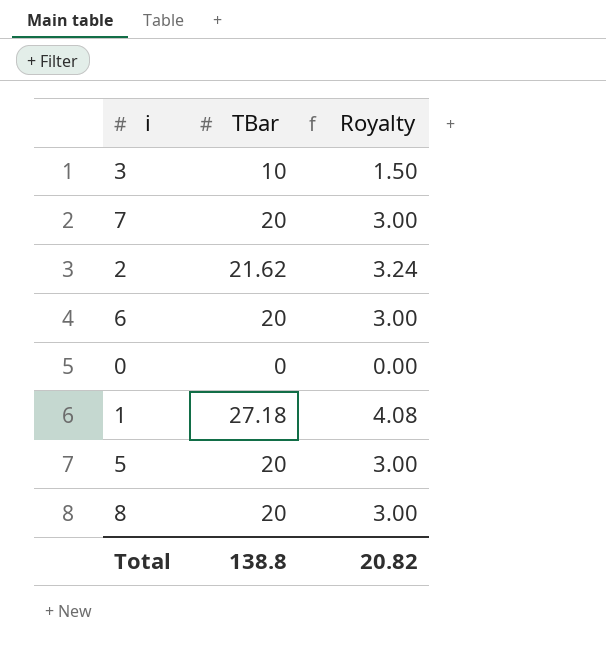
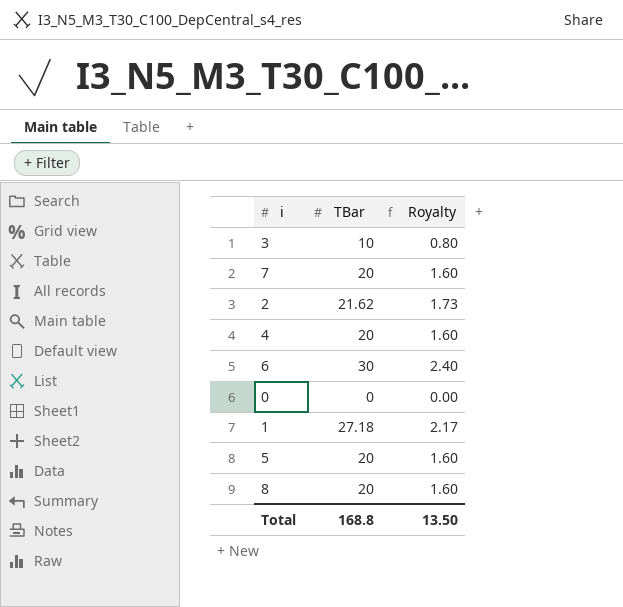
column Royalty | formula: [TBar] * 0.15 -> [TBar] * 0.08
row 4: none -> 20 | 1.60
6 | TBar: 20 -> 30
Total | TBar: 138.8 -> 168.8
Total | Royalty: 20.82 -> 13.50

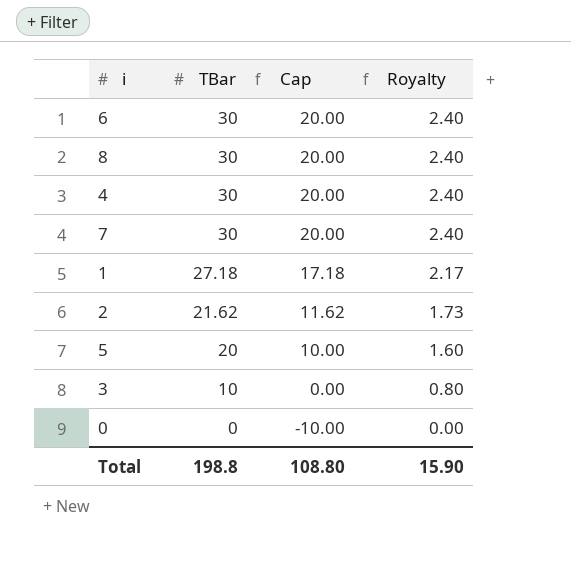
row order: none -> TBar descending
column Cap | formula: none -> [TBar] - 10
8 | TBar: 20 -> 30
8 | Royalty: 1.60 -> 2.40
4 | TBar: 20 -> 30
4 | Royalty: 1.60 -> 2.40
7 | TBar: 20 -> 30
7 | Royalty: 1.60 -> 2.40
Total | TBar: 168.8 -> 198.8
Total | Royalty: 13.50 -> 15.90

